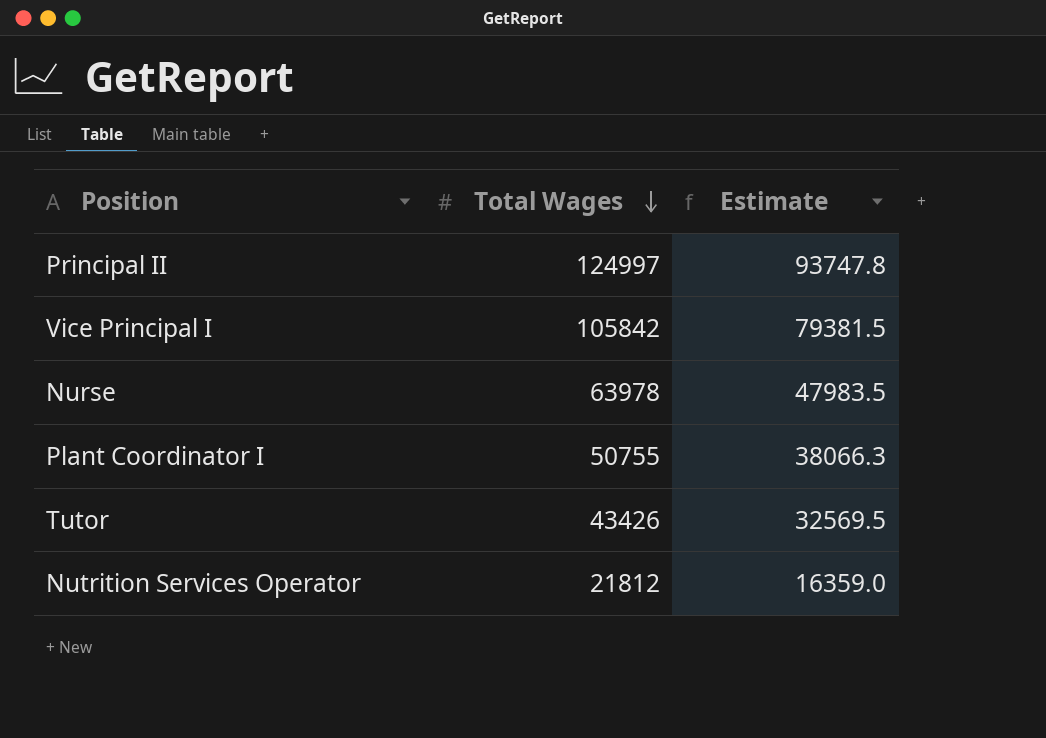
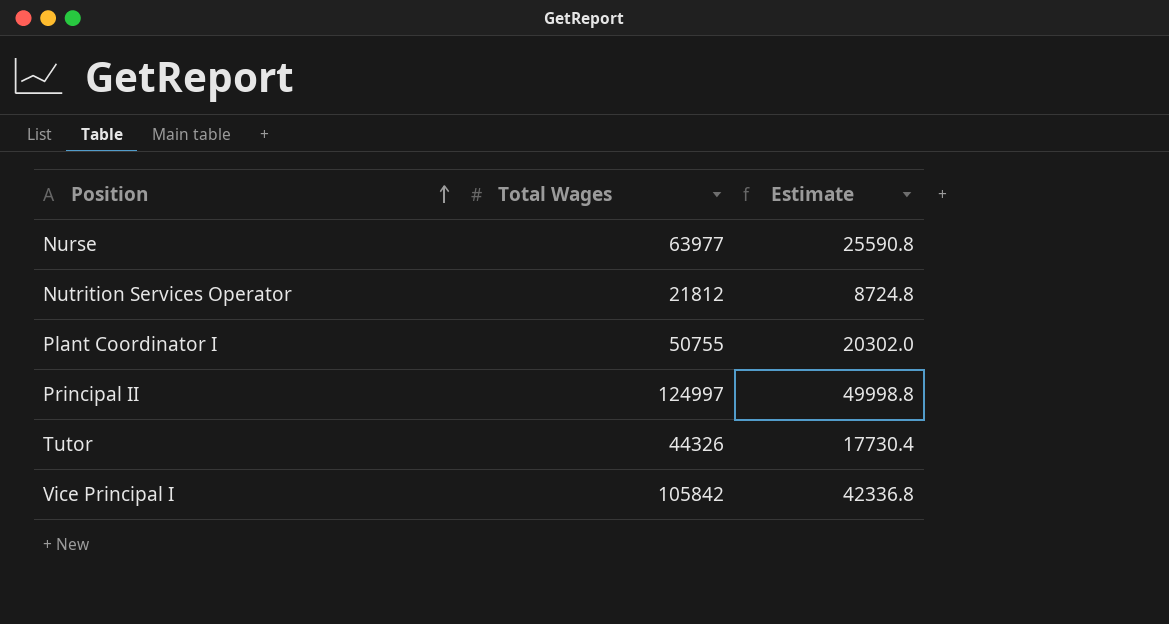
row order: Total Wages descending -> Position ascending
column Estimate | formula: [Total Wages] * 0.75 -> [Total Wages] * 0.4
Nurse | Total Wages: 63978 -> 63977
Tutor | Total Wages: 43426 -> 44326

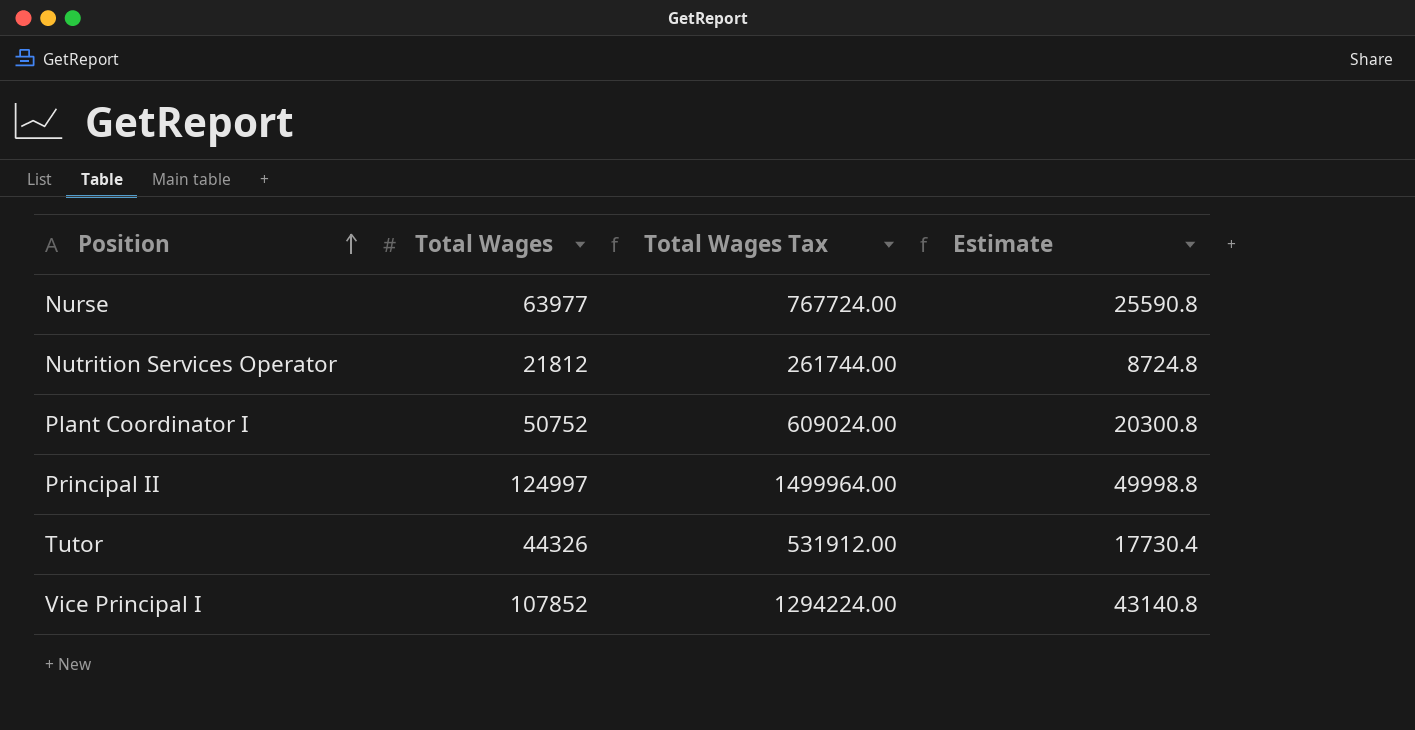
column Total Wages Tax | formula: none -> [Total Wages] * 12
Plant Coordinator I | Total Wages: 50755 -> 50752
Plant Coordinator I | Estimate: 20302.0 -> 20300.8
Vice Principal I | Total Wages: 105842 -> 107852
Vice Principal I | Estimate: 42336.8 -> 43140.8

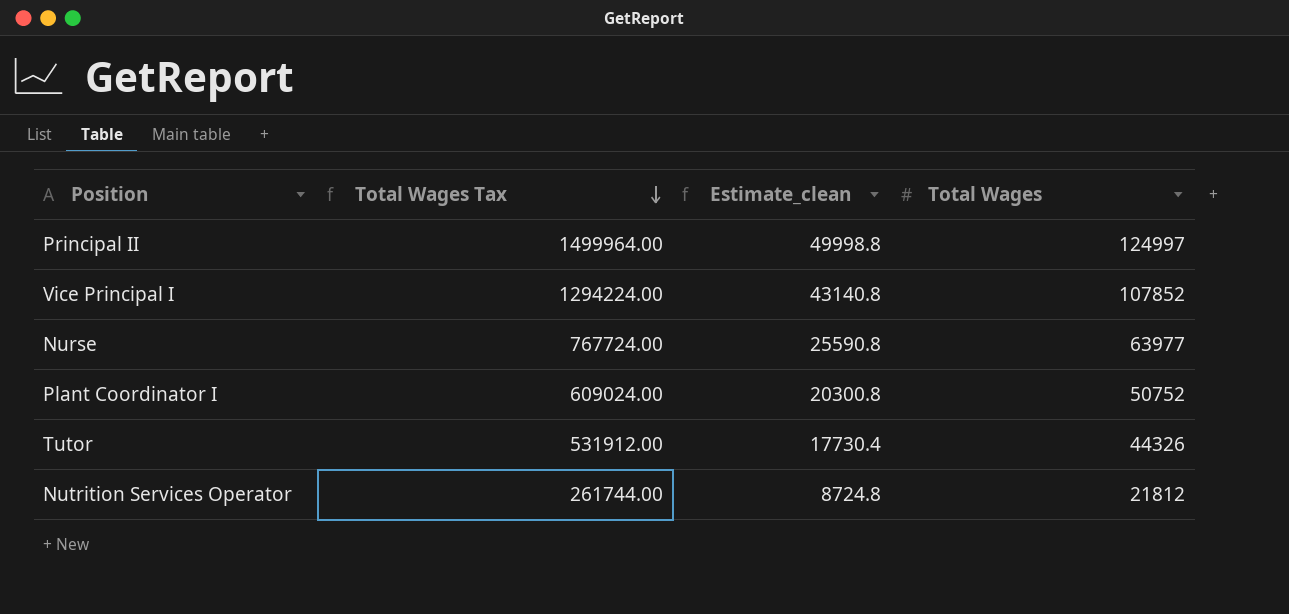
row order: Position ascending -> Total Wages Tax descending
column name: Estimate -> Estimate_clean
column Total Wages | position: 2 -> 4

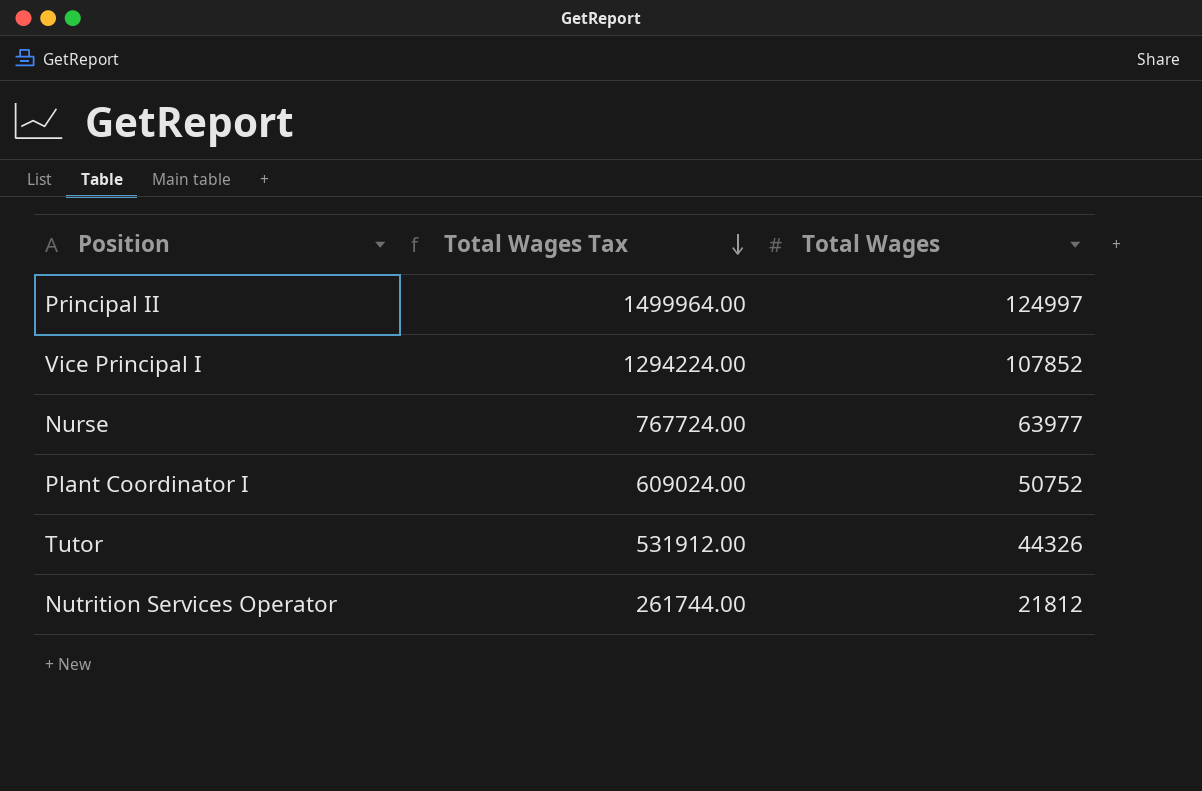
column Estimate_clean | formula: [Total Wages] * 0.4 -> none

